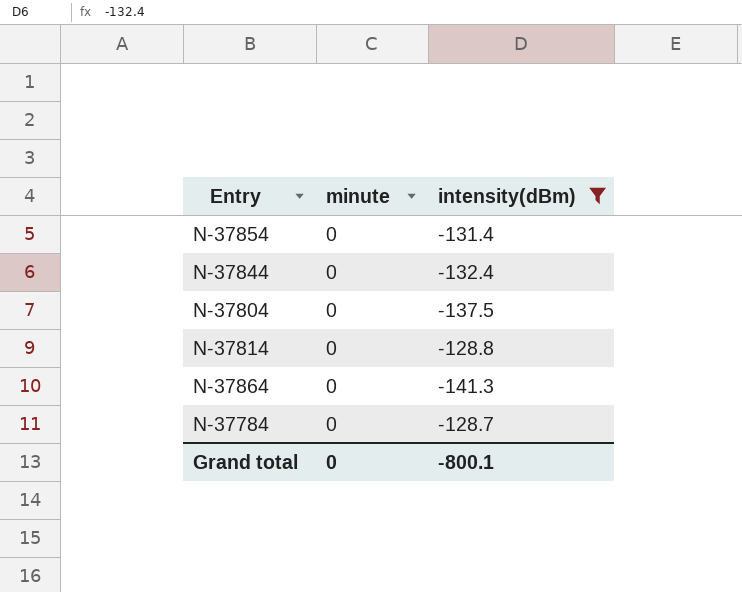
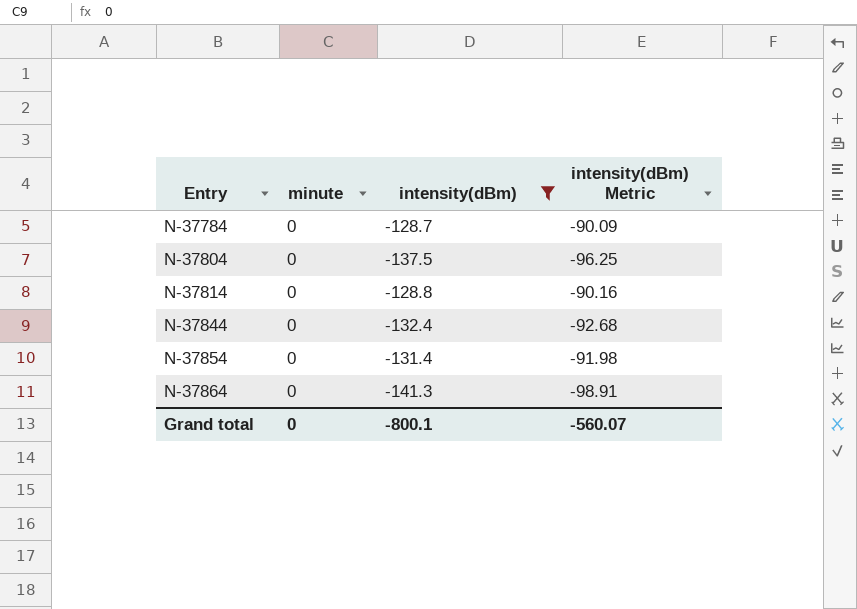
row order: none -> Entry ascending
column intensity(dBm) Metric | formula: none -> [intensity(dBm)] * 0.7

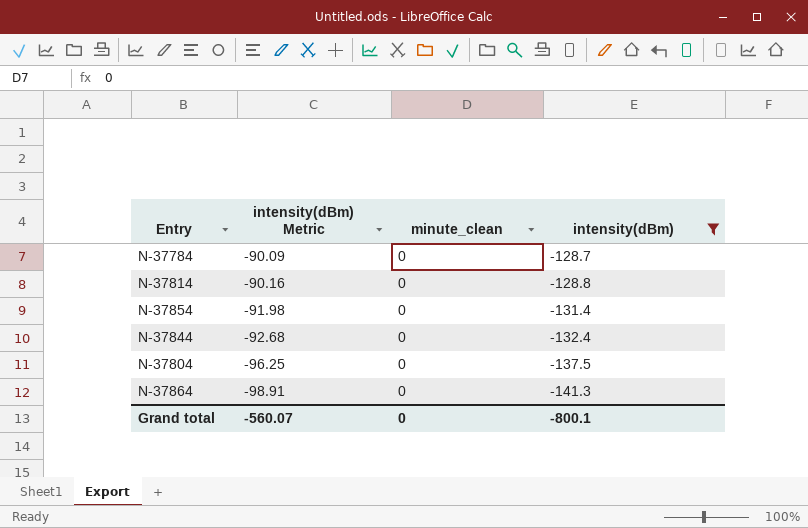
row order: Entry ascending -> intensity(dBm) Metric descending
column intensity(dBm) Metric | position: 4 -> 2
column name: minute -> minute_clean

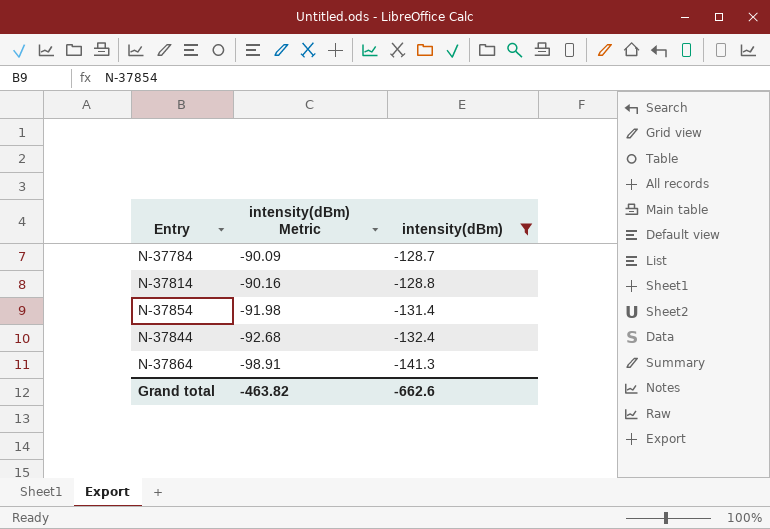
column minute_clean | position: 3 -> none
row N-37804: -96.25 | 0 | -137.5 -> none
Grand total | intensity(dBm) Metric: -560.07 -> -463.82
Grand total | intensity(dBm): -800.1 -> -662.6

